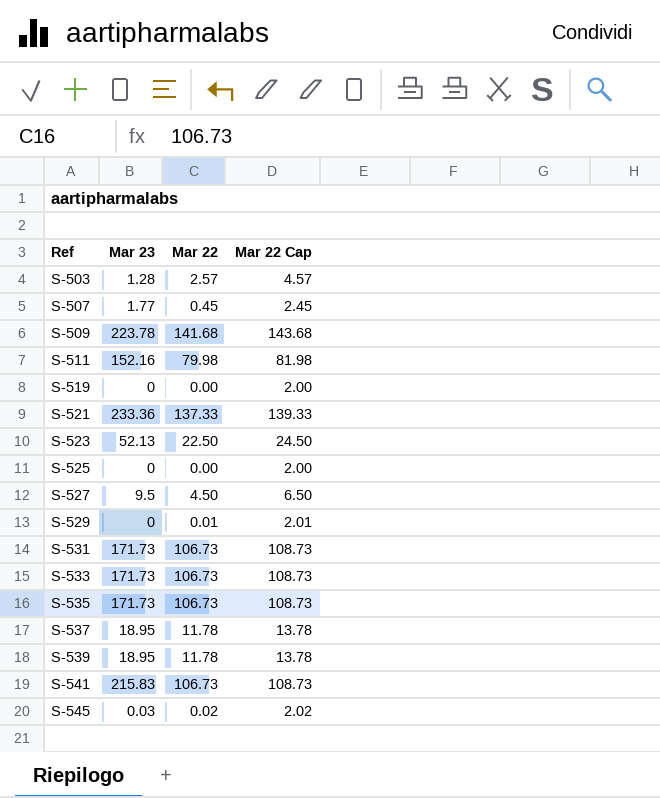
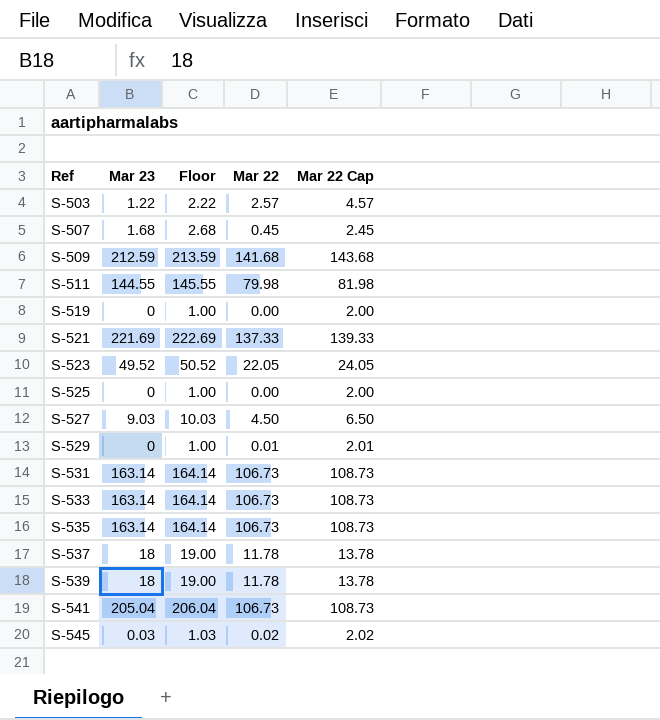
column Floor | formula: none -> [Mar 23] + 1
S-503 | Mar 23: 1.28 -> 1.22
S-507 | Mar 23: 1.77 -> 1.68
S-509 | Mar 23: 223.78 -> 212.59
S-511 | Mar 23: 152.16 -> 144.55
S-521 | Mar 23: 233.36 -> 221.69
S-523 | Mar 23: 52.13 -> 49.52
S-523 | Mar 22: 22.50 -> 22.05
S-523 | Mar 22 Cap: 24.50 -> 24.05
S-527 | Mar 23: 9.5 -> 9.03
S-531 | Mar 23: 171.73 -> 163.14
S-533 | Mar 23: 171.73 -> 163.14
S-535 | Mar 23: 171.73 -> 163.14
S-537 | Mar 23: 18.95 -> 18
S-539 | Mar 23: 18.95 -> 18
S-541 | Mar 23: 215.83 -> 205.04

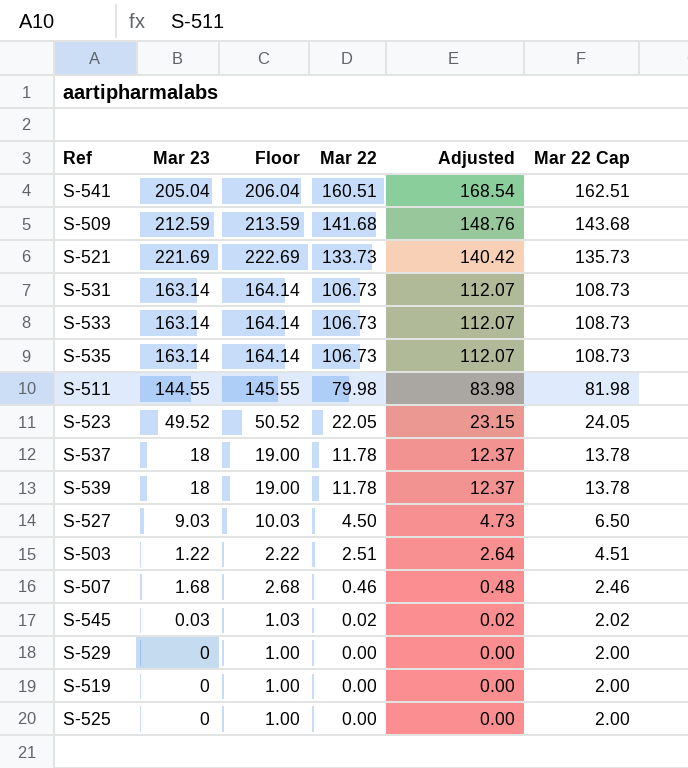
row order: Ref ascending -> Mar 22 descending
column Adjusted | formula: none -> [Mar 22] * 1.05
S-541 | Mar 22: 106.73 -> 160.51
S-541 | Mar 22 Cap: 108.73 -> 162.51
S-521 | Mar 22: 137.33 -> 133.73
S-521 | Mar 22 Cap: 139.33 -> 135.73
S-503 | Mar 22: 2.57 -> 2.51
S-503 | Mar 22 Cap: 4.57 -> 4.51
S-507 | Mar 22: 0.45 -> 0.46
S-507 | Mar 22 Cap: 2.45 -> 2.46
S-529 | Mar 22: 0.01 -> 0.00
S-529 | Mar 22 Cap: 2.01 -> 2.00

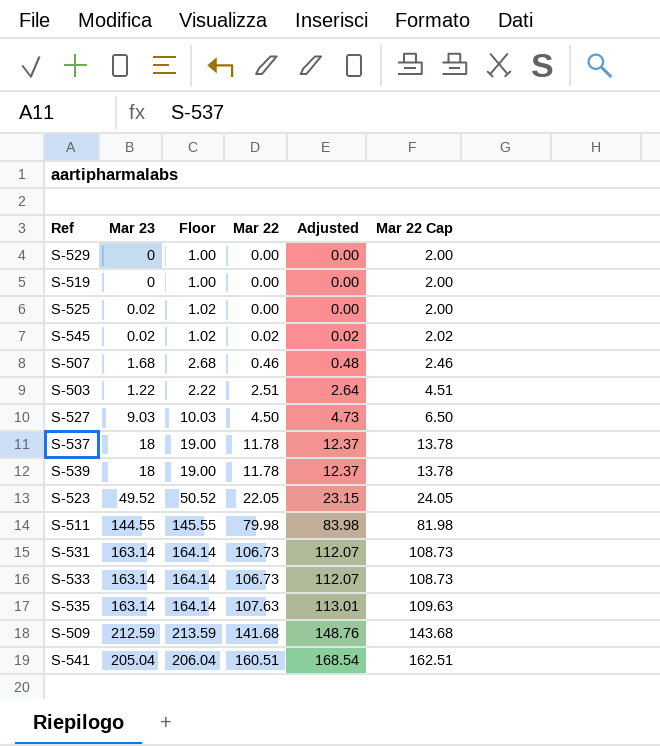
row order: Mar 22 descending -> Mar 22 ascending
row S-521: 221.69 | 222.69 | 133.73 | 140.42 | 135.73 -> none
S-525 | Mar 23: 0 -> 0.02
S-525 | Floor: 1.00 -> 1.02
S-545 | Mar 23: 0.03 -> 0.02
S-545 | Floor: 1.03 -> 1.02
S-535 | Mar 22: 106.73 -> 107.63
S-535 | Adjusted: 112.07 -> 113.01
S-535 | Mar 22 Cap: 108.73 -> 109.63

